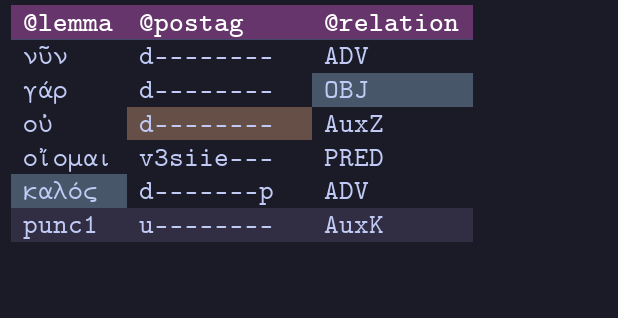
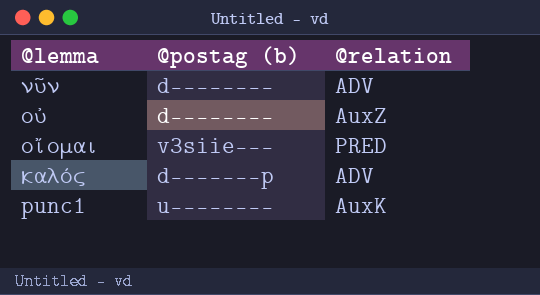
column name: @postag -> @postag (b)
row γάρ: d-------- | OBJ -> none

